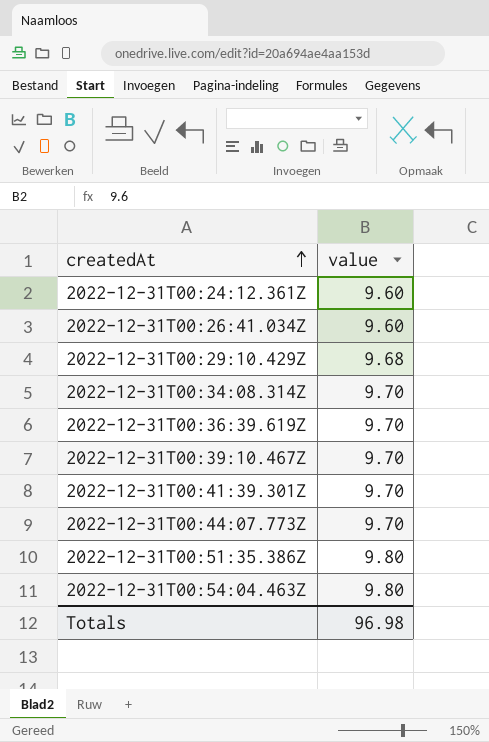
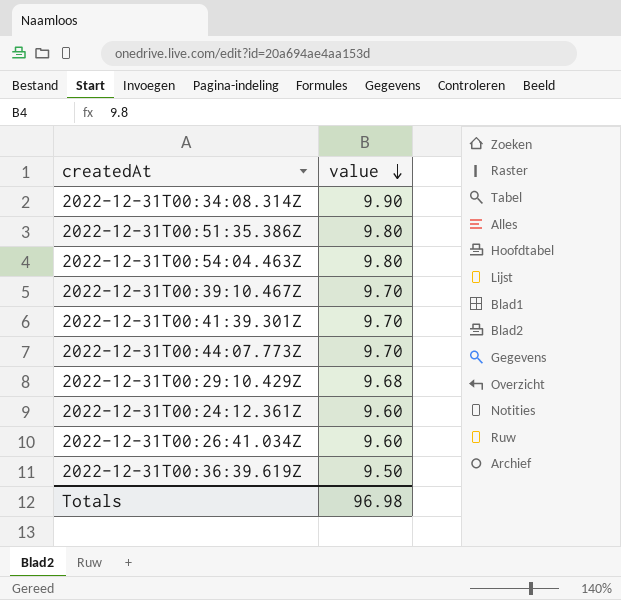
row order: createdAt ascending -> value descending
2022-12-31T00:34:08.314Z | value: 9.70 -> 9.90
2022-12-31T00:36:39.619Z | value: 9.70 -> 9.50

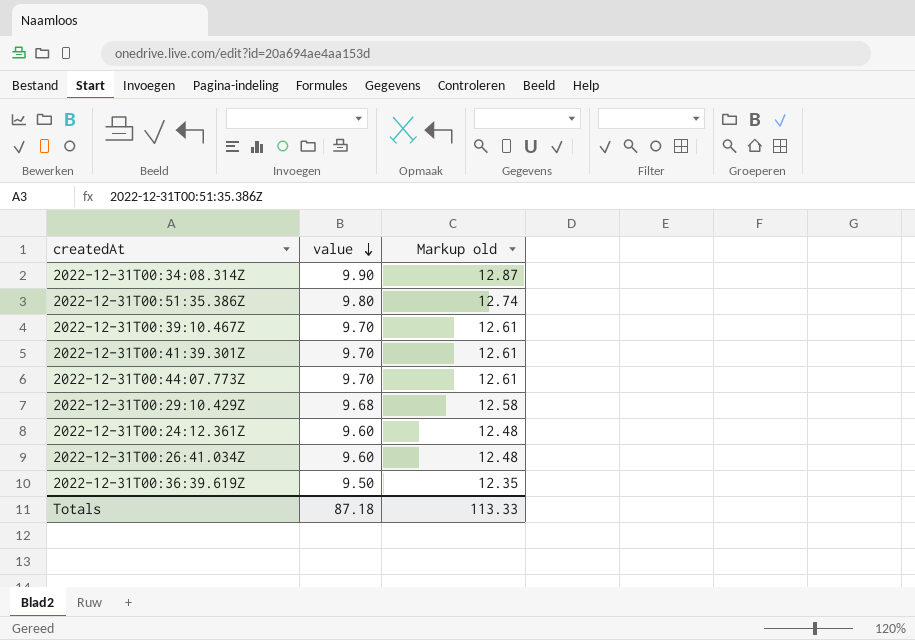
column Markup old | formula: none -> [value] * 1.3
row 2022-12-31T00:54:04.463Z: 9.80 -> none
Totals | value: 96.98 -> 87.18

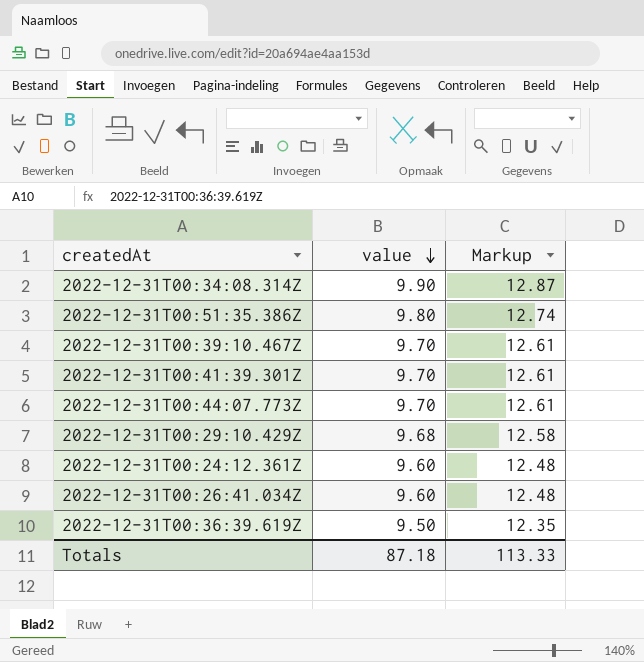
column name: Markup old -> Markup

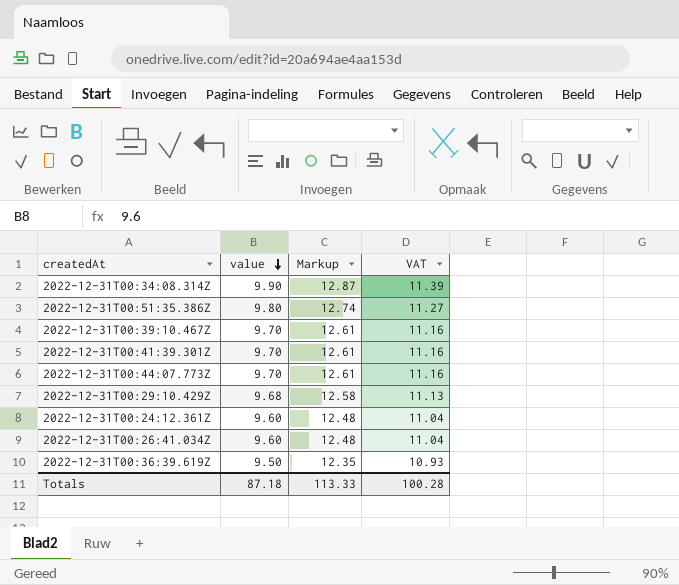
column VAT | formula: none -> [value] * 1.15

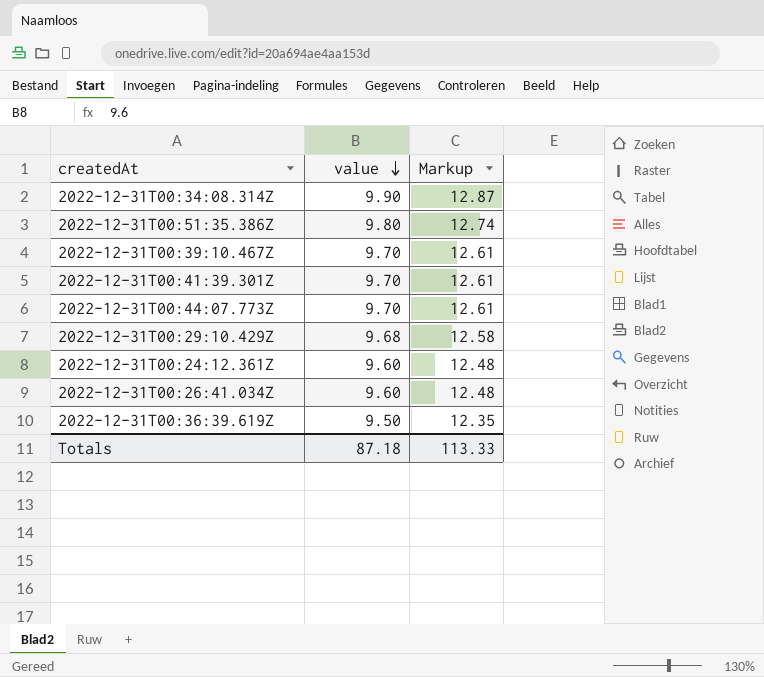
column VAT | formula: [value] * 1.15 -> none

